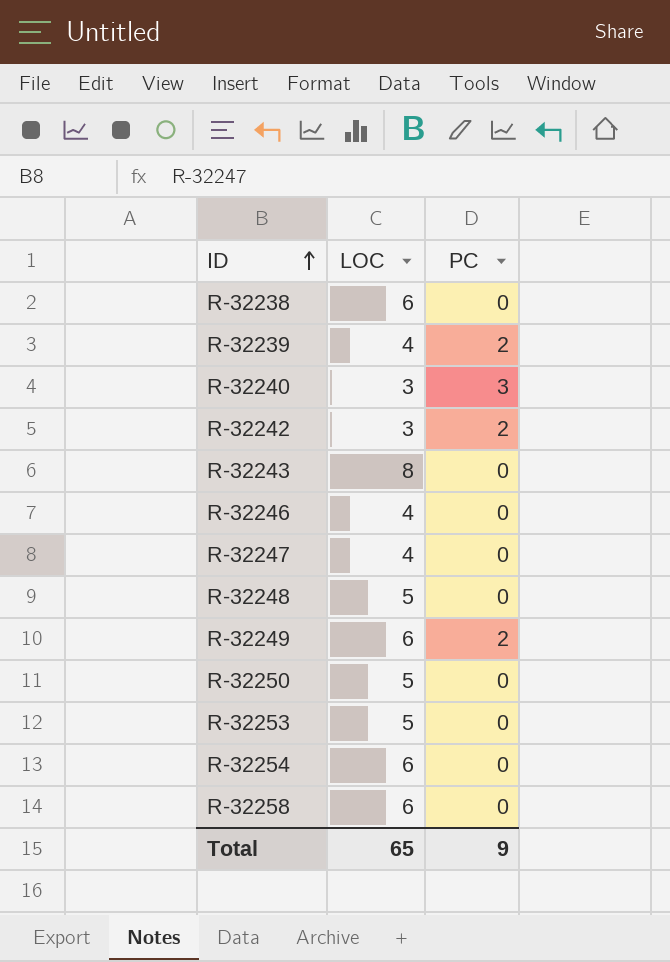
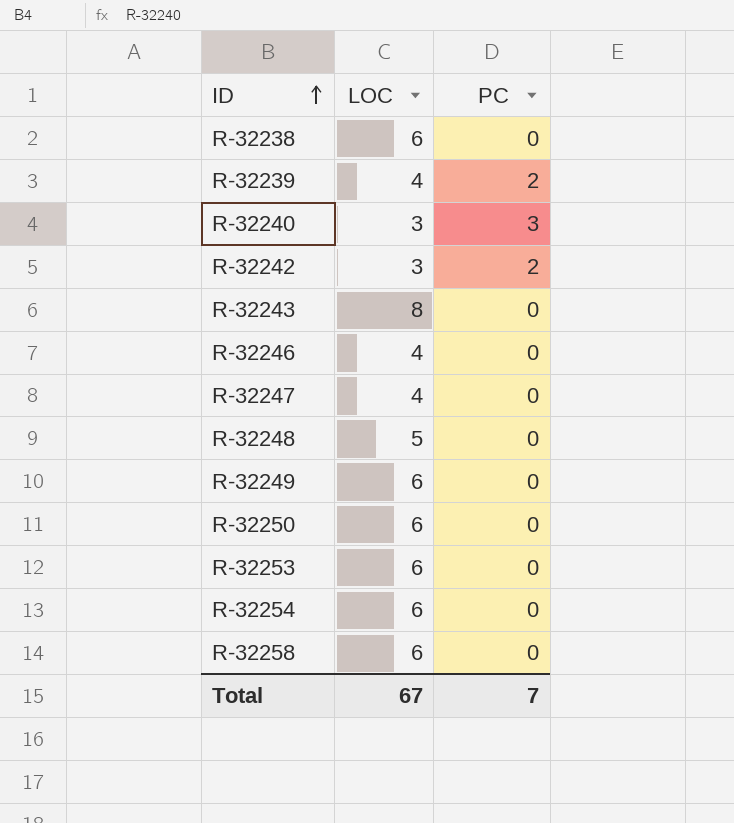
R-32249 | PC: 2 -> 0
R-32250 | LOC: 5 -> 6
R-32253 | LOC: 5 -> 6
Total | LOC: 65 -> 67
Total | PC: 9 -> 7

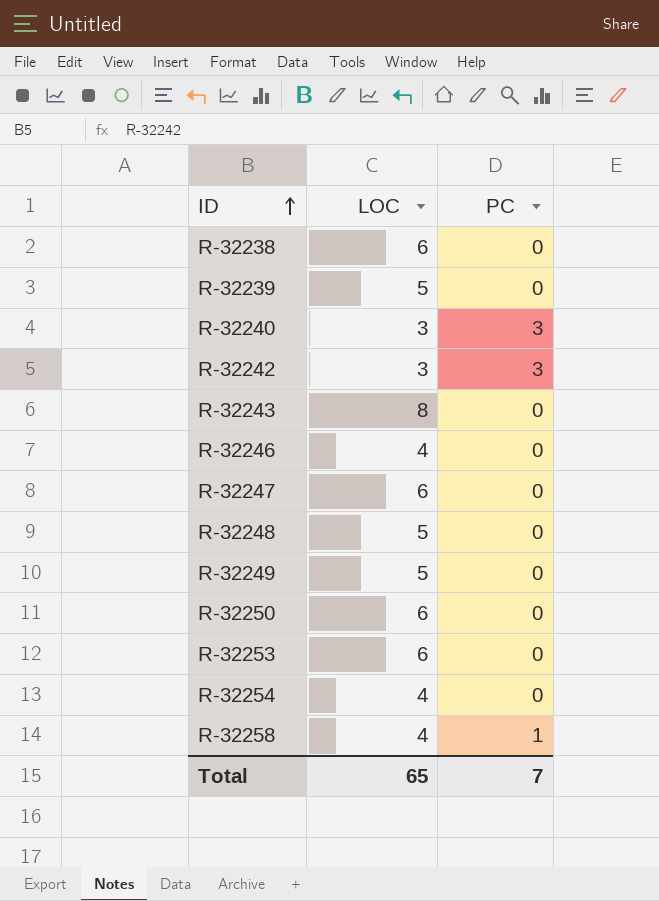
R-32239 | LOC: 4 -> 5
R-32239 | PC: 2 -> 0
R-32242 | PC: 2 -> 3
R-32247 | LOC: 4 -> 6
R-32249 | LOC: 6 -> 5
R-32254 | LOC: 6 -> 4
R-32258 | LOC: 6 -> 4
R-32258 | PC: 0 -> 1
Total | LOC: 67 -> 65

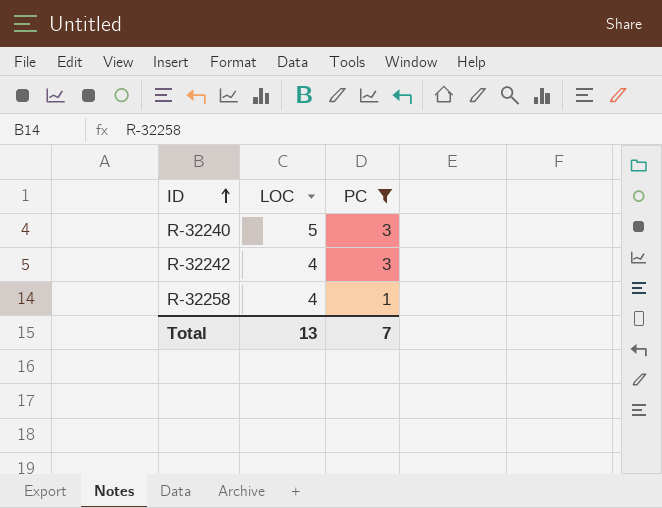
filter: none -> PC != 0
R-32240 | LOC: 3 -> 5
R-32242 | LOC: 3 -> 4
Total | LOC: 65 -> 13

